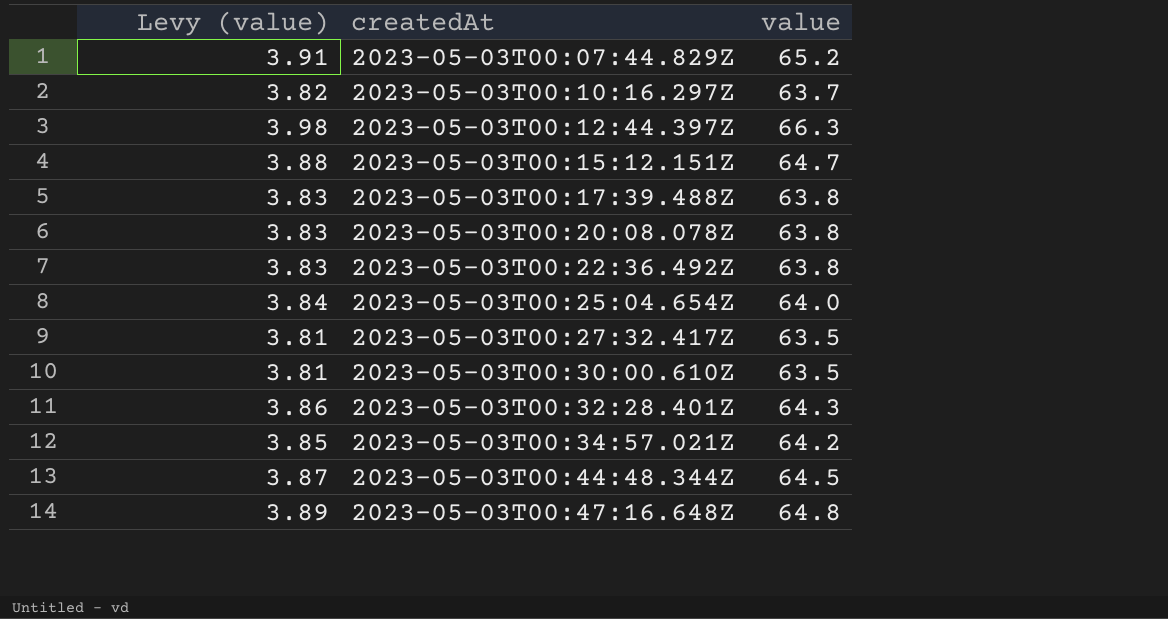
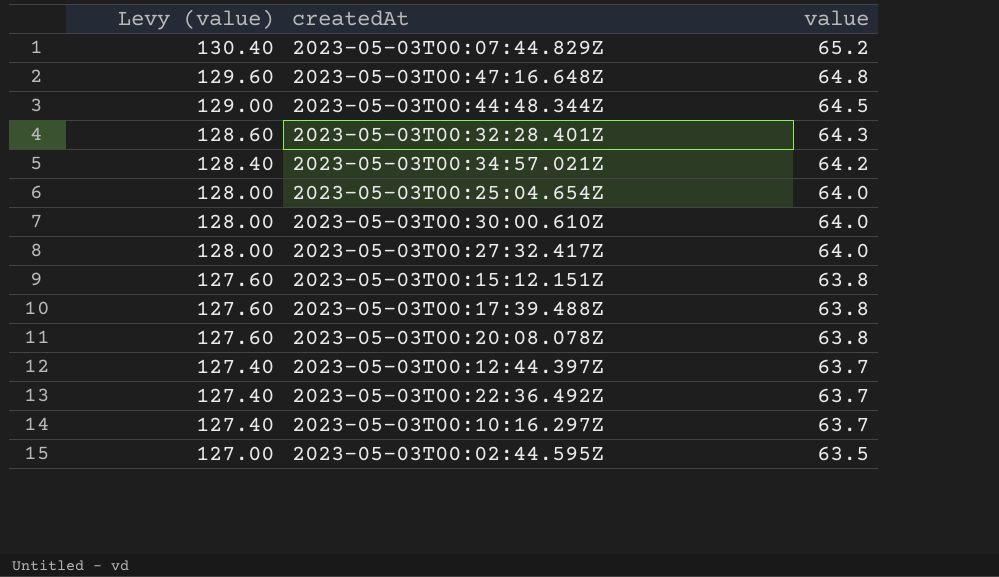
row order: createdAt ascending -> Levy (value) descending
column Levy (value) | formula: [value] * 0.06 -> [value] * 2
2023-05-03T00:30:00.610Z | value: 63.5 -> 64.0
2023-05-03T00:27:32.417Z | value: 63.5 -> 64.0
2023-05-03T00:15:12.151Z | value: 64.7 -> 63.8
2023-05-03T00:12:44.397Z | value: 66.3 -> 63.7
2023-05-03T00:22:36.492Z | value: 63.8 -> 63.7
row 2023-05-03T00:02:44.595Z: none -> 127.00 | 63.5

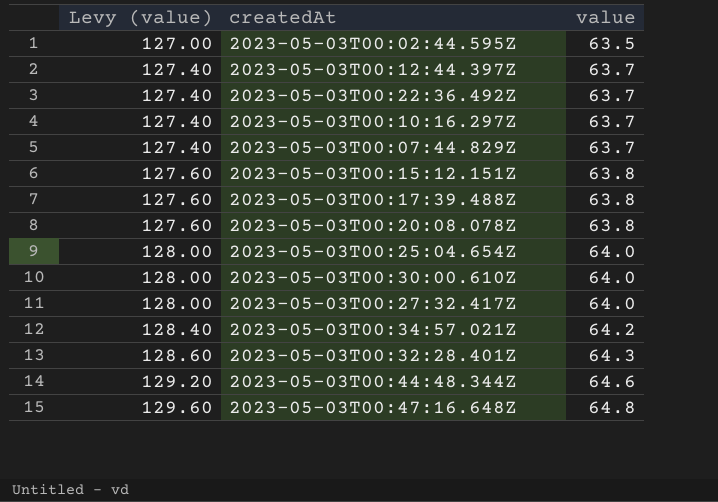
row order: Levy (value) descending -> Levy (value) ascending
2023-05-03T00:07:44.829Z | Levy (value): 130.40 -> 127.40
2023-05-03T00:07:44.829Z | value: 65.2 -> 63.7
2023-05-03T00:44:48.344Z | Levy (value): 129.00 -> 129.20
2023-05-03T00:44:48.344Z | value: 64.5 -> 64.6

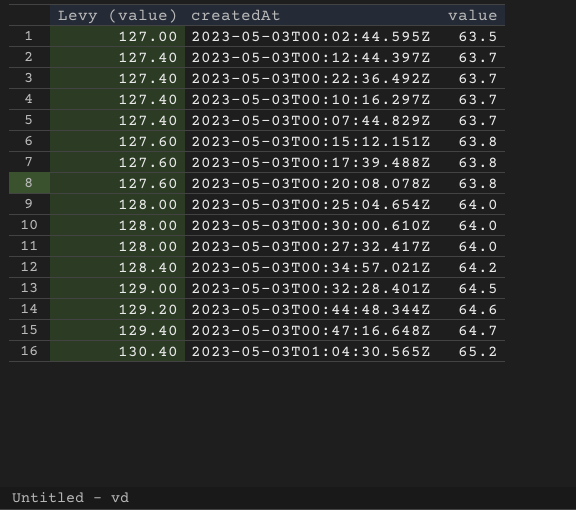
2023-05-03T00:32:28.401Z | Levy (value): 128.60 -> 129.00
2023-05-03T00:32:28.401Z | value: 64.3 -> 64.5
2023-05-03T00:47:16.648Z | Levy (value): 129.60 -> 129.40
2023-05-03T00:47:16.648Z | value: 64.8 -> 64.7
row 2023-05-03T01:04:30.565Z: none -> 130.40 | 65.2

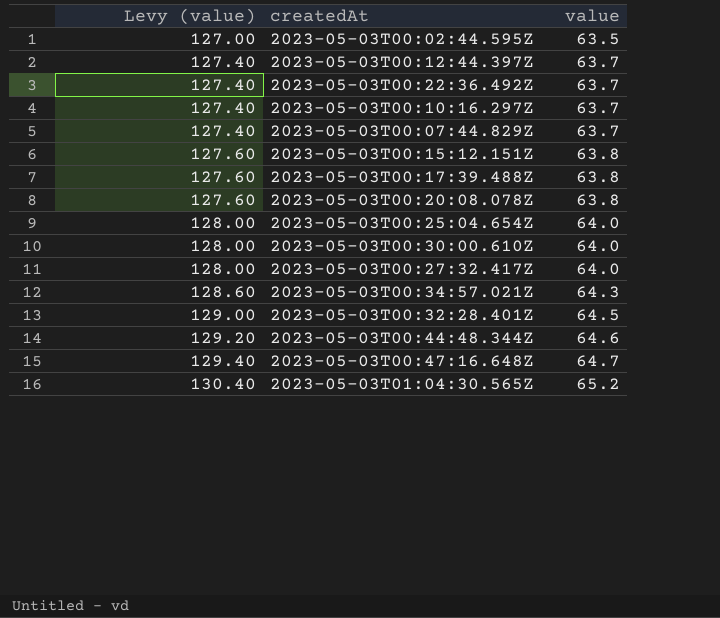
2023-05-03T00:34:57.021Z | Levy (value): 128.40 -> 128.60
2023-05-03T00:34:57.021Z | value: 64.2 -> 64.3

